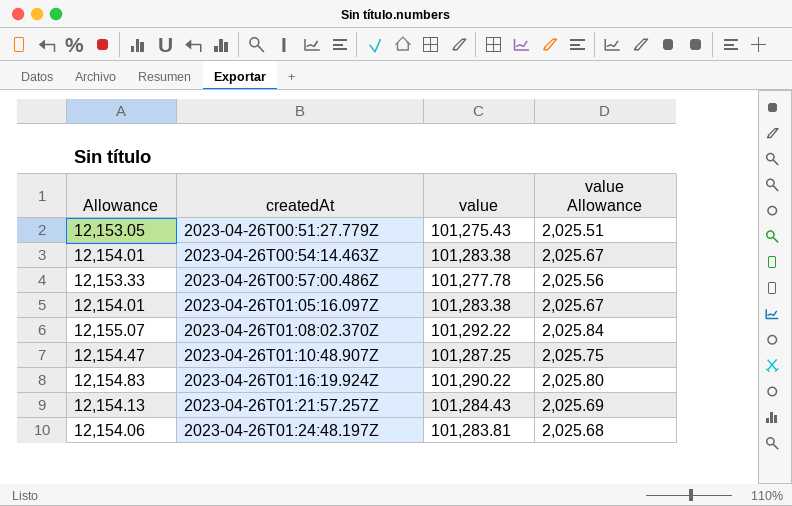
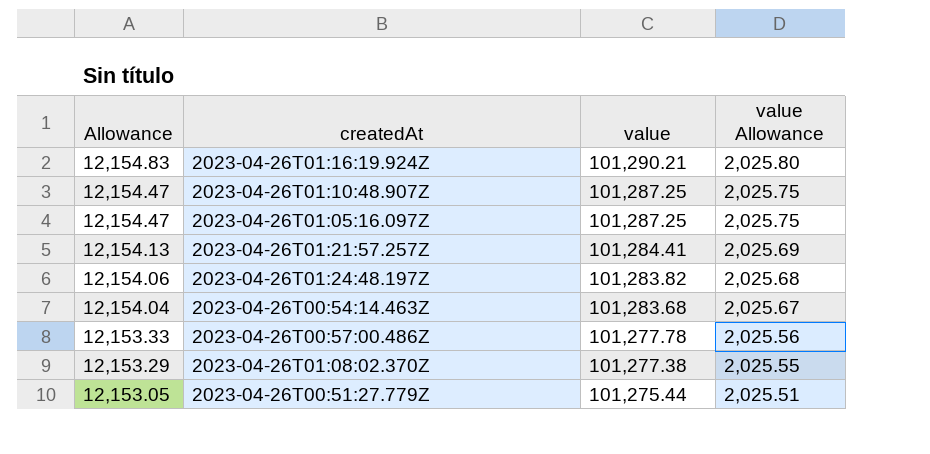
row order: createdAt ascending -> Allowance descending
2023-04-26T01:16:19.924Z | value: 101,290.22 -> 101,290.21
2023-04-26T01:05:16.097Z | Allowance: 12,154.01 -> 12,154.47
2023-04-26T01:05:16.097Z | value: 101,283.38 -> 101,287.25
2023-04-26T01:05:16.097Z | value Allowance: 2,025.67 -> 2,025.75
2023-04-26T01:21:57.257Z | value: 101,284.43 -> 101,284.41
2023-04-26T01:24:48.197Z | value: 101,283.81 -> 101,283.82
2023-04-26T00:54:14.463Z | Allowance: 12,154.01 -> 12,154.04
2023-04-26T00:54:14.463Z | value: 101,283.38 -> 101,283.68
2023-04-26T01:08:02.370Z | Allowance: 12,155.07 -> 12,153.29
2023-04-26T01:08:02.370Z | value: 101,292.22 -> 101,277.38
2023-04-26T01:08:02.370Z | value Allowance: 2,025.84 -> 2,025.55
2023-04-26T00:51:27.779Z | value: 101,275.43 -> 101,275.44

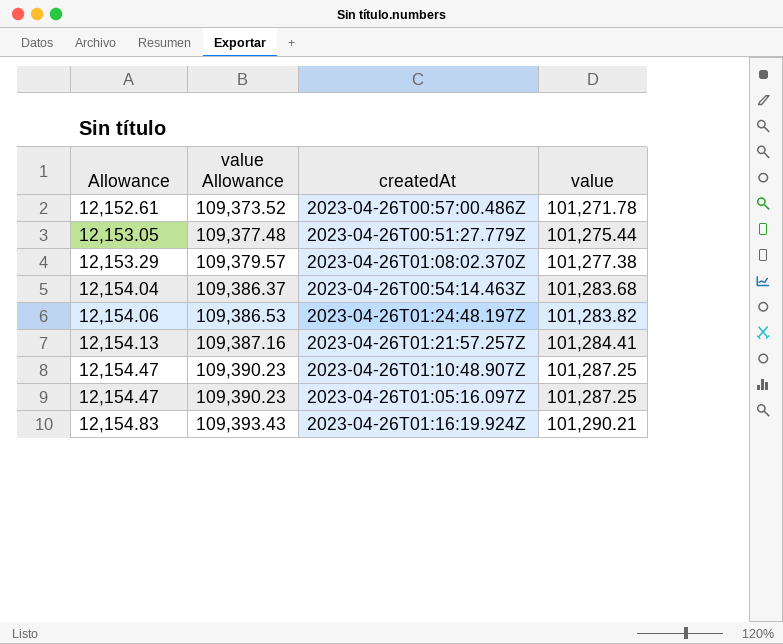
row order: Allowance descending -> Allowance ascending
column value Allowance | formula: [value] * 0.02 -> [value] * 1.08
column value Allowance | position: 4 -> 2
2023-04-26T00:57:00.486Z | Allowance: 12,153.33 -> 12,152.61
2023-04-26T00:57:00.486Z | value: 101,277.78 -> 101,271.78

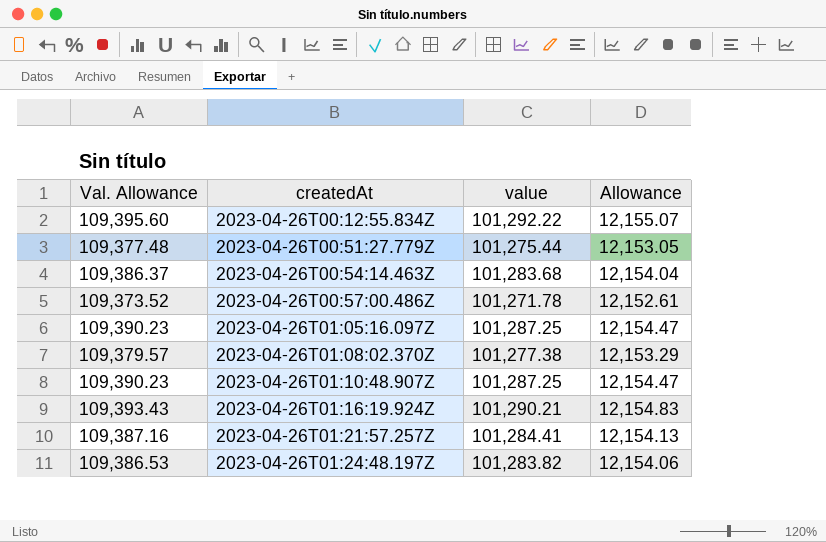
row order: Allowance ascending -> createdAt ascending
column name: value Allowance -> Val. Allowance
column Allowance | position: 1 -> 4
row 2023-04-26T00:12:55.834Z: none -> 109,395.60 | 101,292.22 | 12,155.07

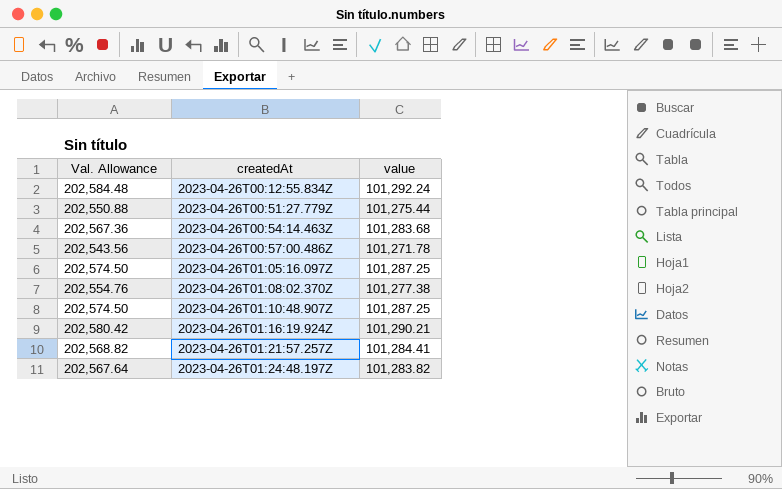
column Allowance | formula: [value] * 0.12 -> none
column Val. Allowance | formula: [value] * 1.08 -> [value] * 2
2023-04-26T00:12:55.834Z | value: 101,292.22 -> 101,292.24

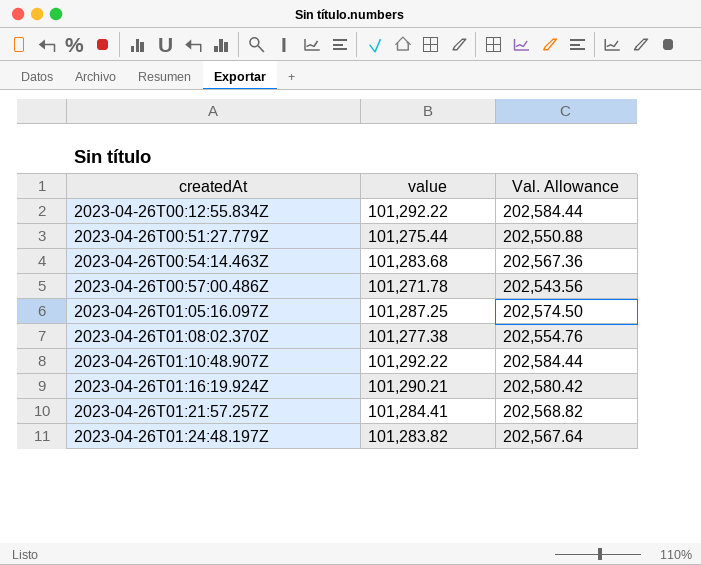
column Val. Allowance | position: 1 -> 3
2023-04-26T00:12:55.834Z | value: 101,292.24 -> 101,292.22
2023-04-26T00:12:55.834Z | Val. Allowance: 202,584.48 -> 202,584.44
2023-04-26T01:10:48.907Z | value: 101,287.25 -> 101,292.22
2023-04-26T01:10:48.907Z | Val. Allowance: 202,574.50 -> 202,584.44

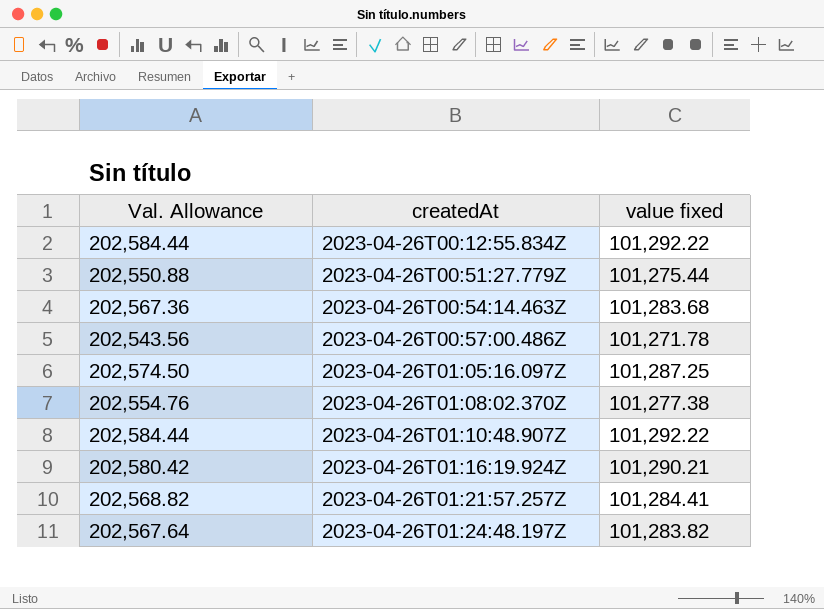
column Val. Allowance | position: 3 -> 1
column name: value -> value fixed

